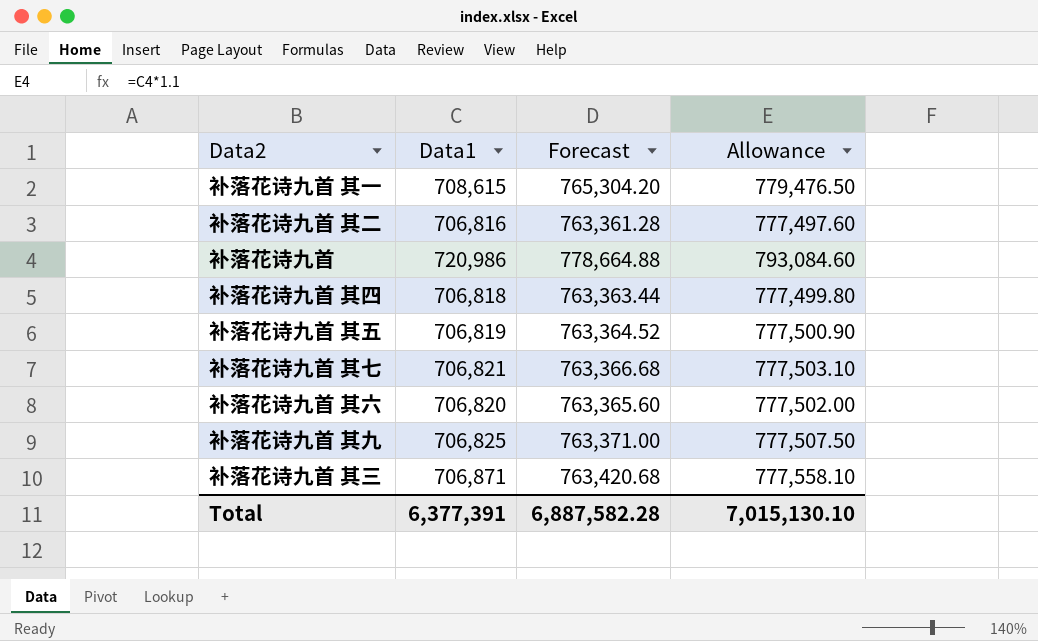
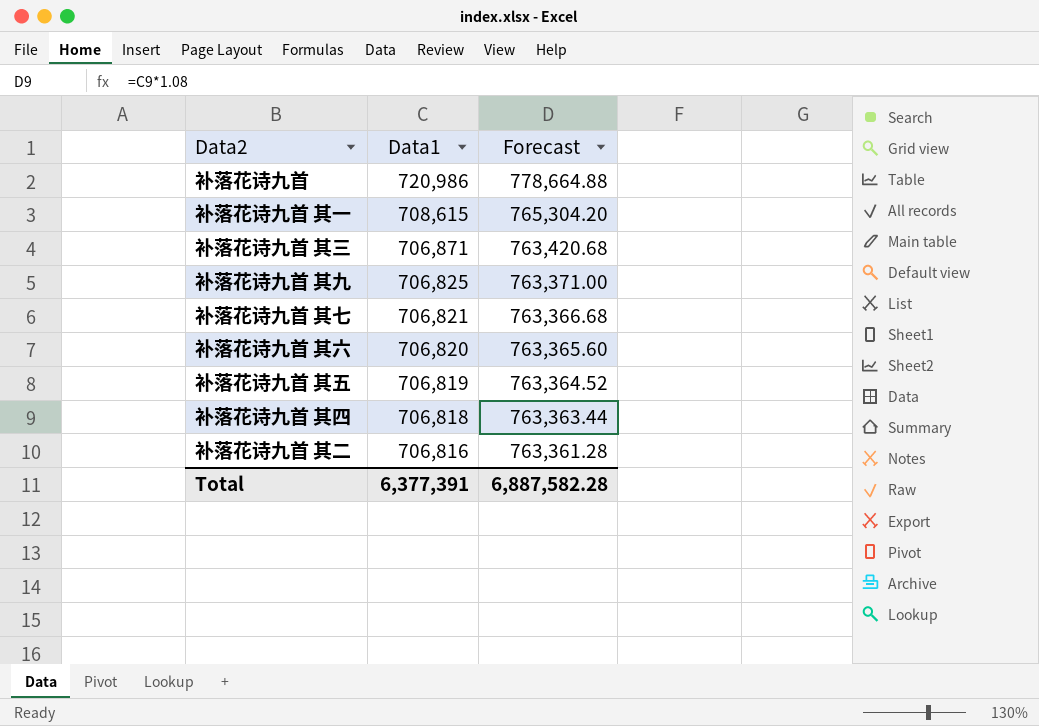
row order: none -> Data1 descending
column Allowance | formula: [Data1] * 1.1 -> none

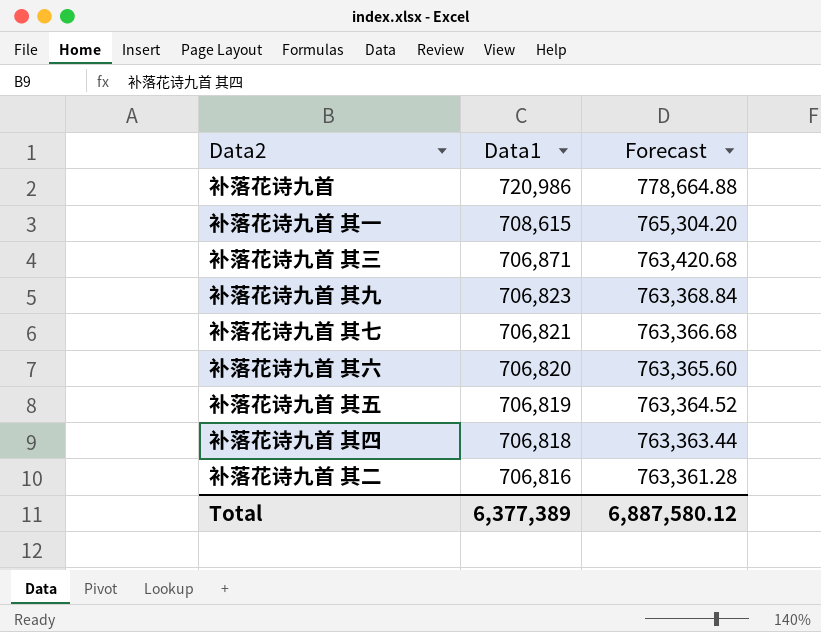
补落花诗九首 其九 | Data1: 706,825 -> 706,823
补落花诗九首 其九 | Forecast: 763,371.00 -> 763,368.84
Total | Data1: 6,377,391 -> 6,377,389
Total | Forecast: 6,887,582.28 -> 6,887,580.12

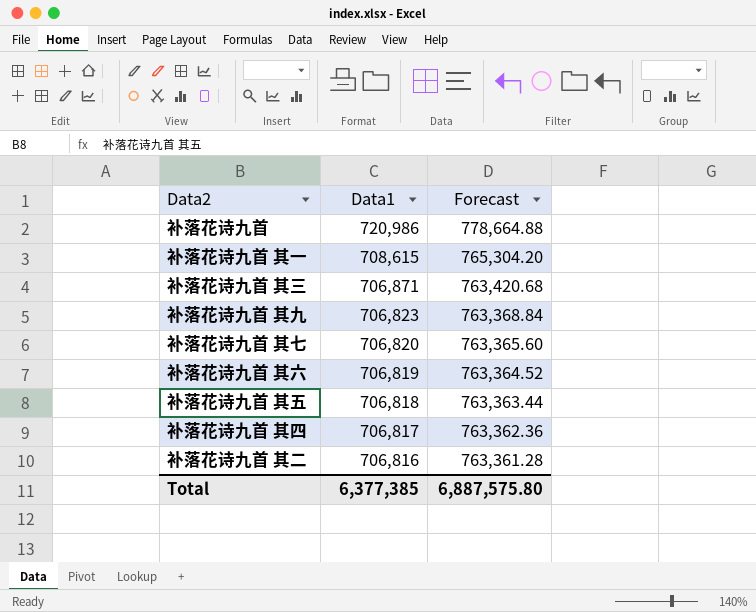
补落花诗九首 其七 | Data1: 706,821 -> 706,820
补落花诗九首 其七 | Forecast: 763,366.68 -> 763,365.60
补落花诗九首 其六 | Data1: 706,820 -> 706,819
补落花诗九首 其六 | Forecast: 763,365.60 -> 763,364.52
补落花诗九首 其五 | Data1: 706,819 -> 706,818
补落花诗九首 其五 | Forecast: 763,364.52 -> 763,363.44
补落花诗九首 其四 | Data1: 706,818 -> 706,817
补落花诗九首 其四 | Forecast: 763,363.44 -> 763,362.36
Total | Data1: 6,377,389 -> 6,377,385
Total | Forecast: 6,887,580.12 -> 6,887,575.80

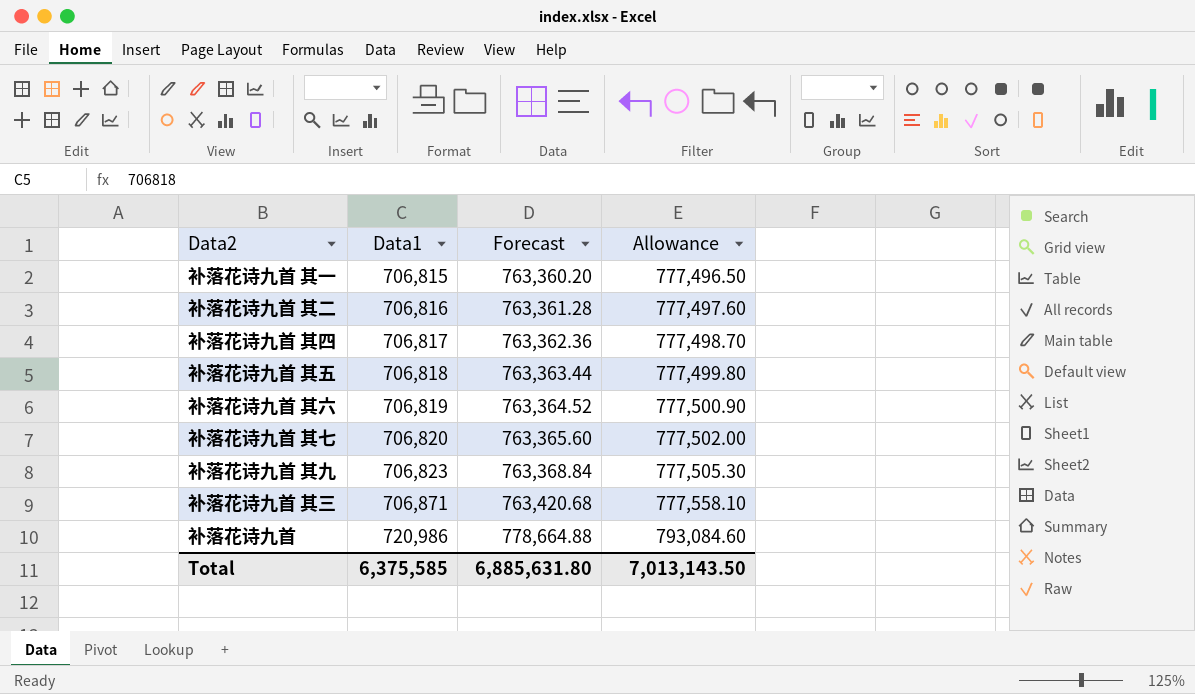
row order: Data1 descending -> Data1 ascending
column Allowance | formula: none -> [Data1] * 1.1
补落花诗九首 其一 | Data1: 708,615 -> 706,815
补落花诗九首 其一 | Forecast: 765,304.20 -> 763,360.20
Total | Data1: 6,377,385 -> 6,375,585
Total | Forecast: 6,887,575.80 -> 6,885,631.80

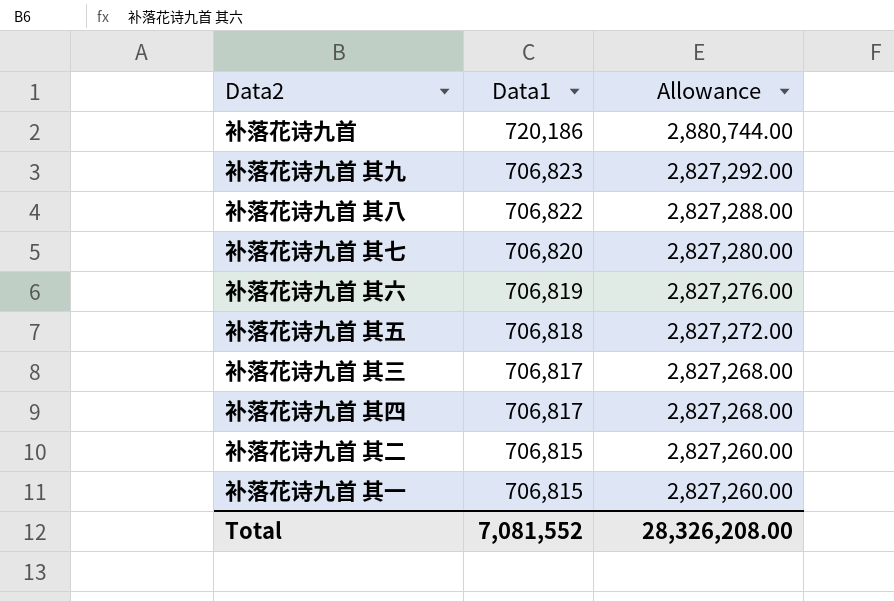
row order: Data1 ascending -> Data1 descending
column Forecast | formula: [Data1] * 1.08 -> none
column Allowance | formula: [Data1] * 1.1 -> [Data1] * 4
补落花诗九首 | Data1: 720,986 -> 720,186
row 补落花诗九首 其八: none -> 706,822 | 2,827,288.00
补落花诗九首 其三 | Data1: 706,871 -> 706,817
补落花诗九首 其二 | Data1: 706,816 -> 706,815
Total | Data1: 6,375,585 -> 7,081,552
Total | Allowance: 7,013,143.50 -> 28,326,208.00

